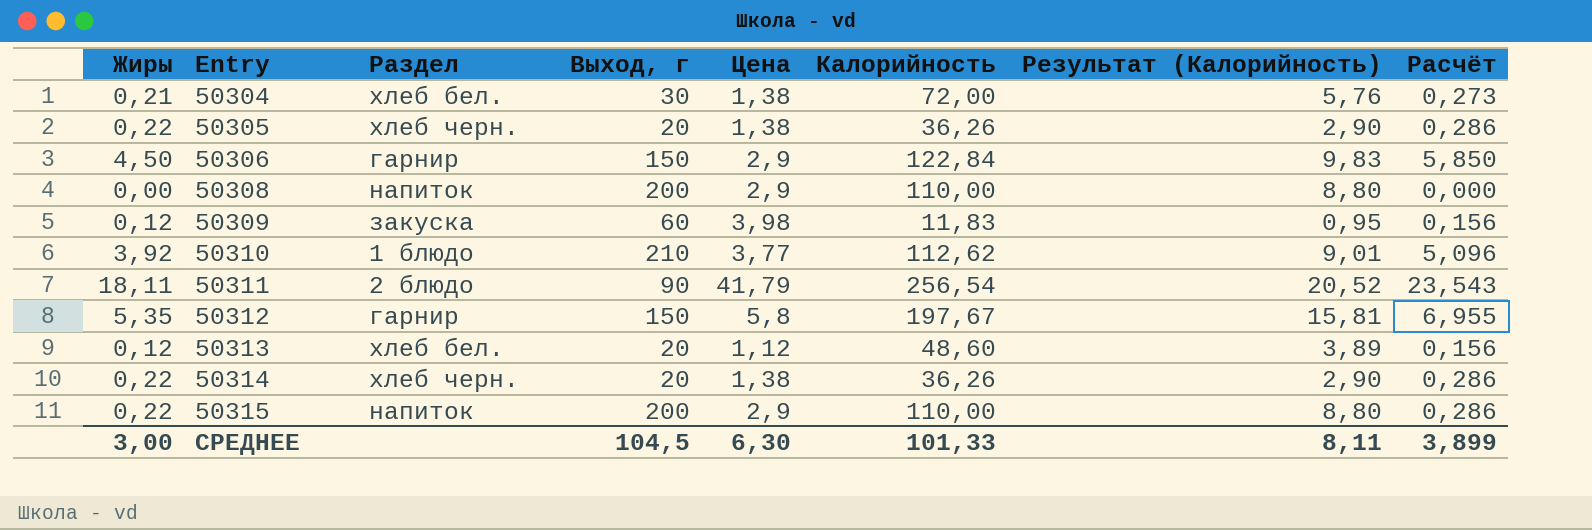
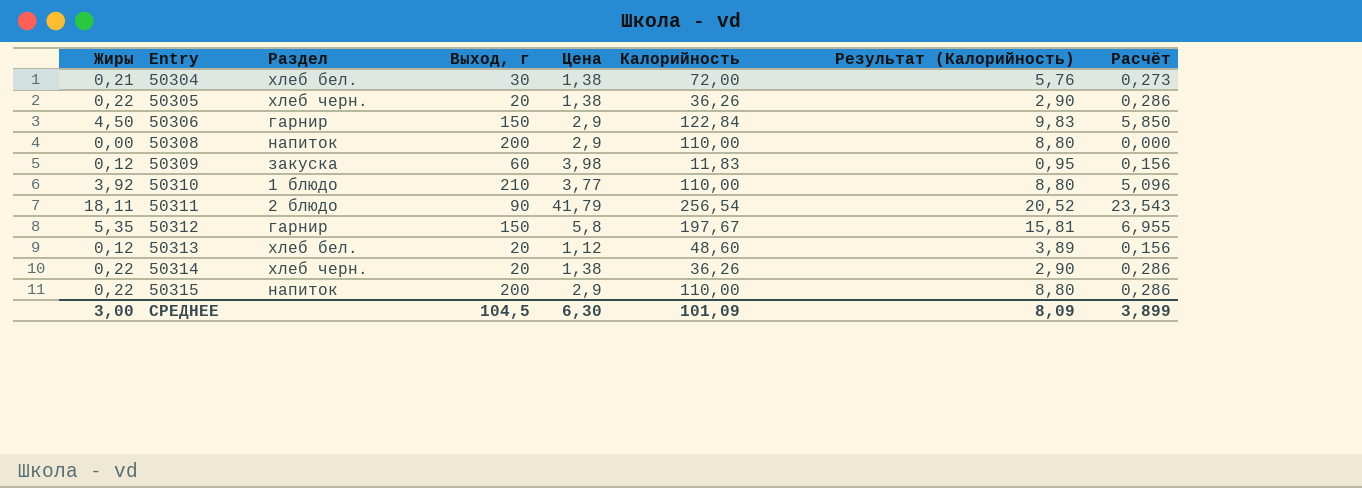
50310 | Калорийность: 112,62 -> 110,00
50310 | Результат (Калорийность): 9,01 -> 8,80
СРЕДНЕЕ | Калорийность: 101,33 -> 101,09
СРЕДНЕЕ | Результат (Калорийность): 8,11 -> 8,09

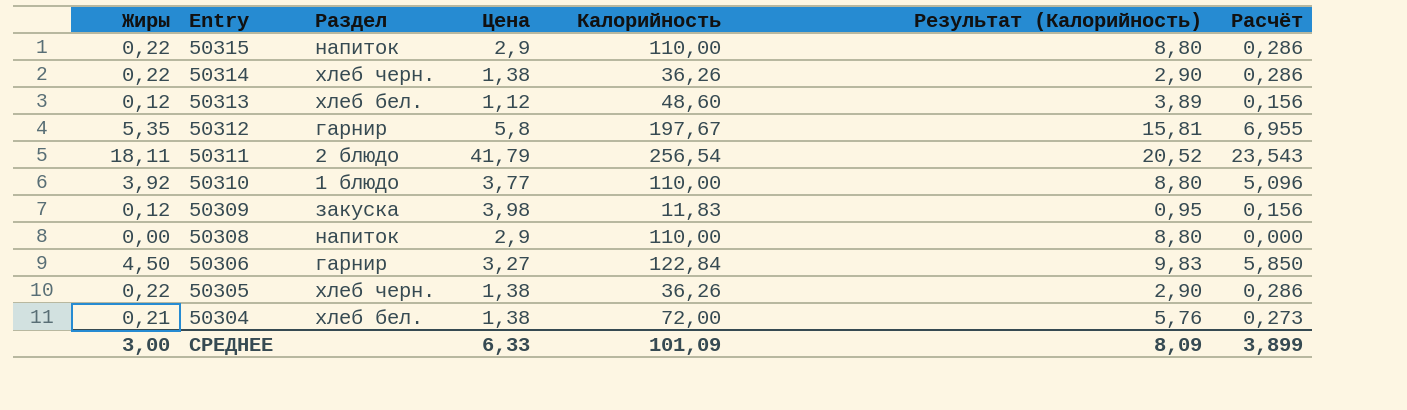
row order: Entry ascending -> Entry descending
column Выход, г | position: 4 -> none
50306 | Цена: 2,9 -> 3,27
СРЕДНЕЕ | Цена: 6,30 -> 6,33

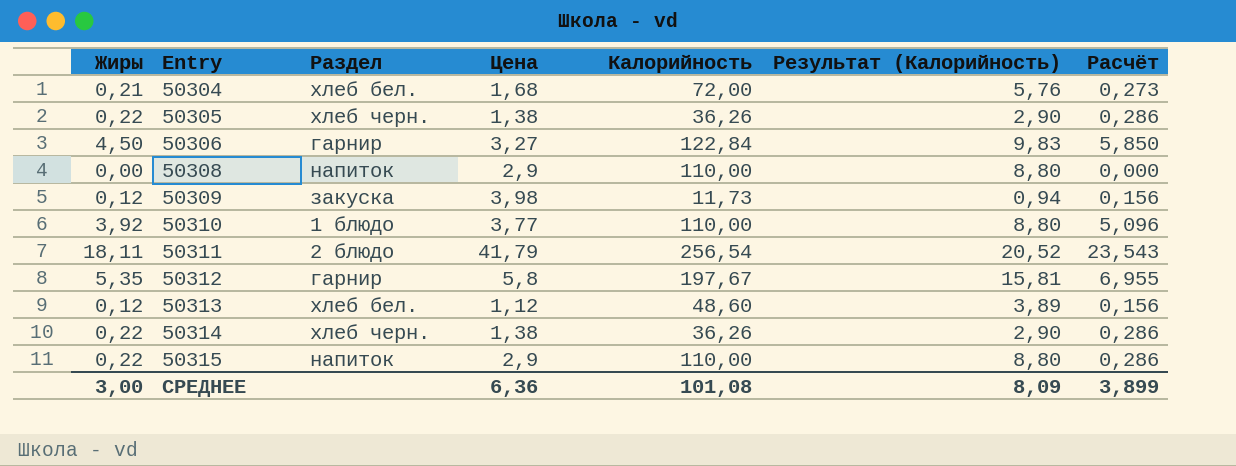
row order: Entry descending -> Entry ascending
50304 | Цена: 1,38 -> 1,68
50309 | Калорийность: 11,83 -> 11,73
50309 | Результат (Калорийность): 0,95 -> 0,94
СРЕДНЕЕ | Цена: 6,33 -> 6,36
СРЕДНЕЕ | Калорийность: 101,09 -> 101,08

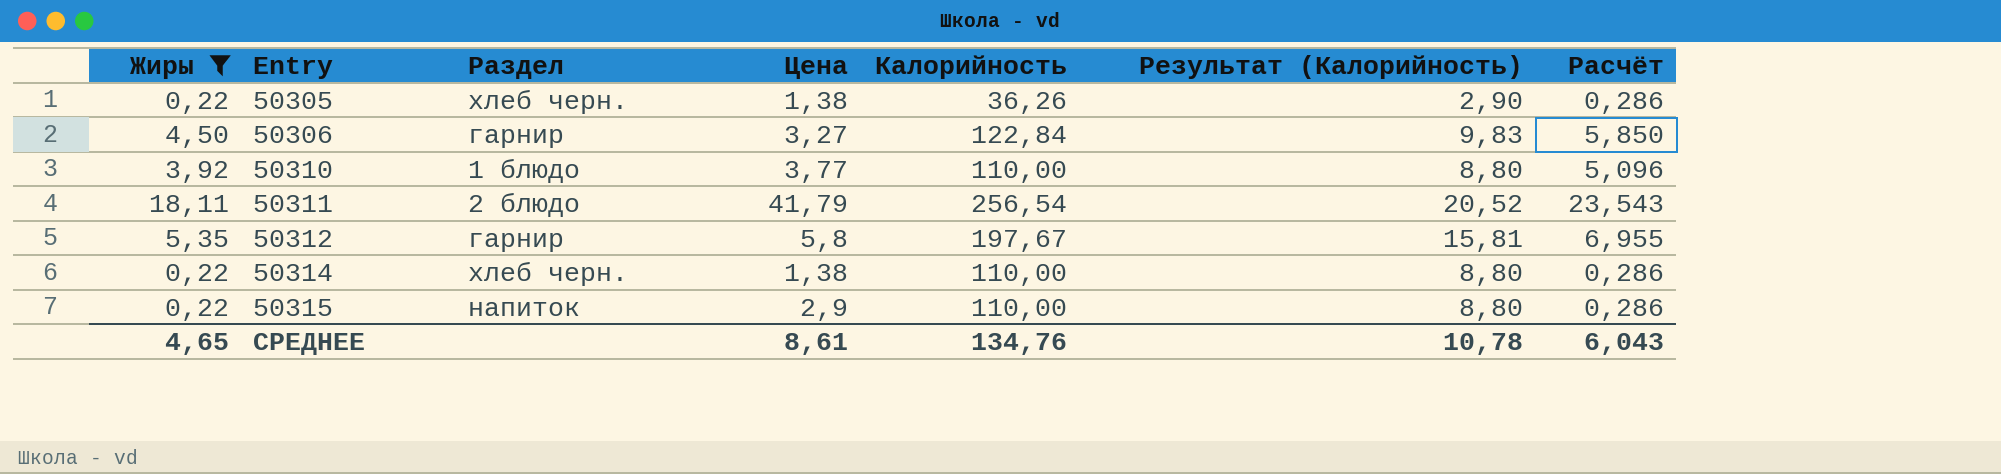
filter: none -> Жиры >= 0,22
50314 | Калорийность: 36,26 -> 110,00
50314 | Результат (Калорийность): 2,90 -> 8,80
СРЕДНЕЕ | Жиры: 3,00 -> 4,65
СРЕДНЕЕ | Цена: 6,36 -> 8,61
СРЕДНЕЕ | Калорийность: 101,08 -> 134,76
СРЕДНЕЕ | Результат (Калорийность): 8,09 -> 10,78
СРЕДНЕЕ | Расчёт: 3,899 -> 6,043

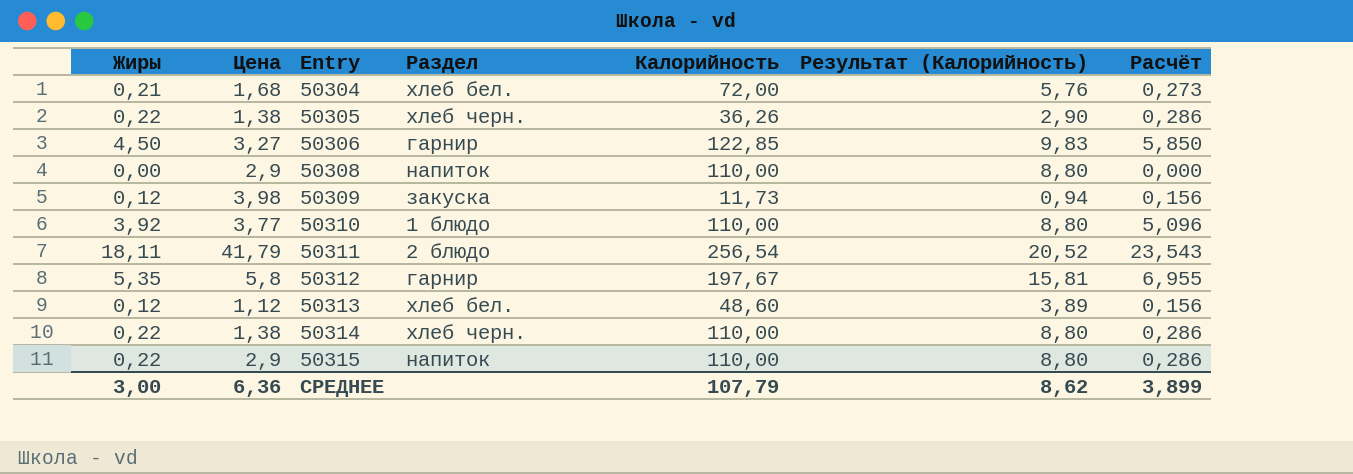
filter: Жиры >= 0,22 -> none
column Цена | position: 4 -> 2
50306 | Калорийность: 122,84 -> 122,85
СРЕДНЕЕ | Жиры: 4,65 -> 3,00
СРЕДНЕЕ | Цена: 8,61 -> 6,36
СРЕДНЕЕ | Калорийность: 134,76 -> 107,79
СРЕДНЕЕ | Результат (Калорийность): 10,78 -> 8,62
СРЕДНЕЕ | Расчёт: 6,043 -> 3,899

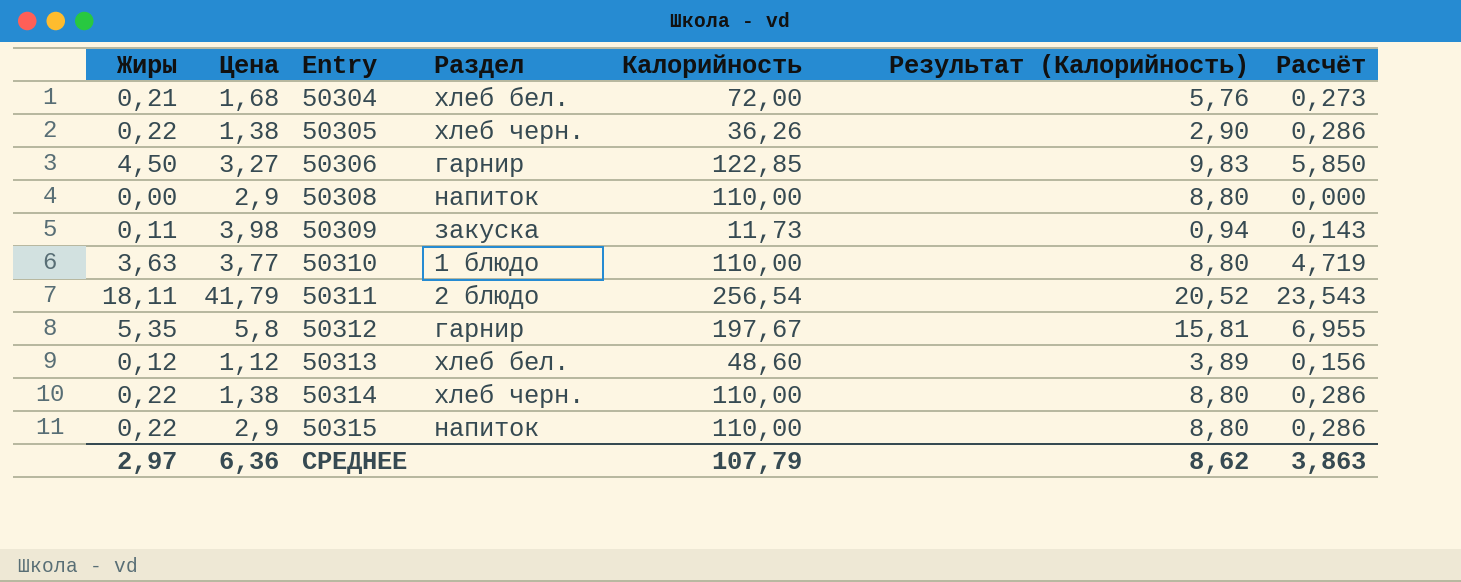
50309 | Жиры: 0,12 -> 0,11
50309 | Расчёт: 0,156 -> 0,143
50310 | Жиры: 3,92 -> 3,63
50310 | Расчёт: 5,096 -> 4,719
СРЕДНЕЕ | Жиры: 3,00 -> 2,97
СРЕДНЕЕ | Расчёт: 3,899 -> 3,863

